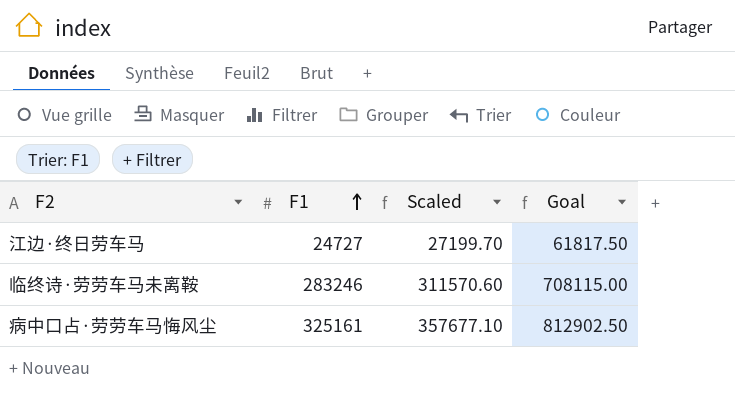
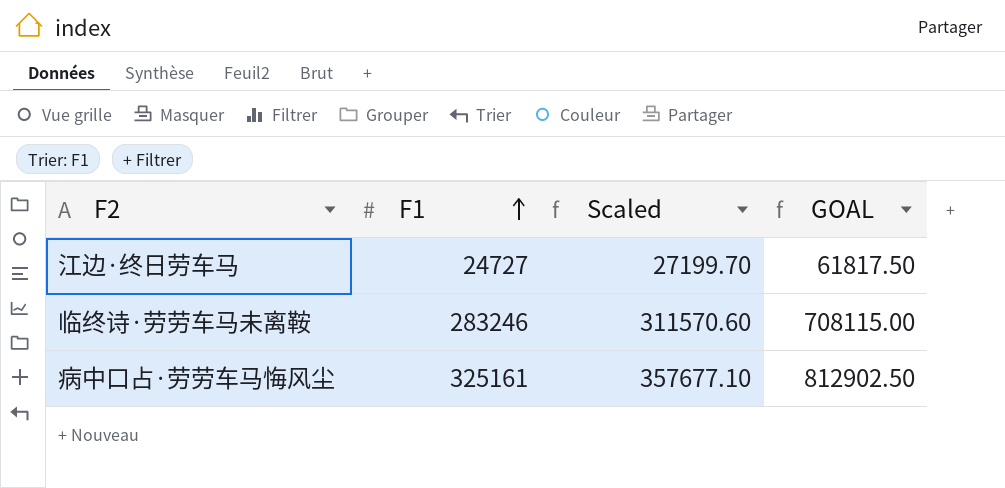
column name: Goal -> GOAL

